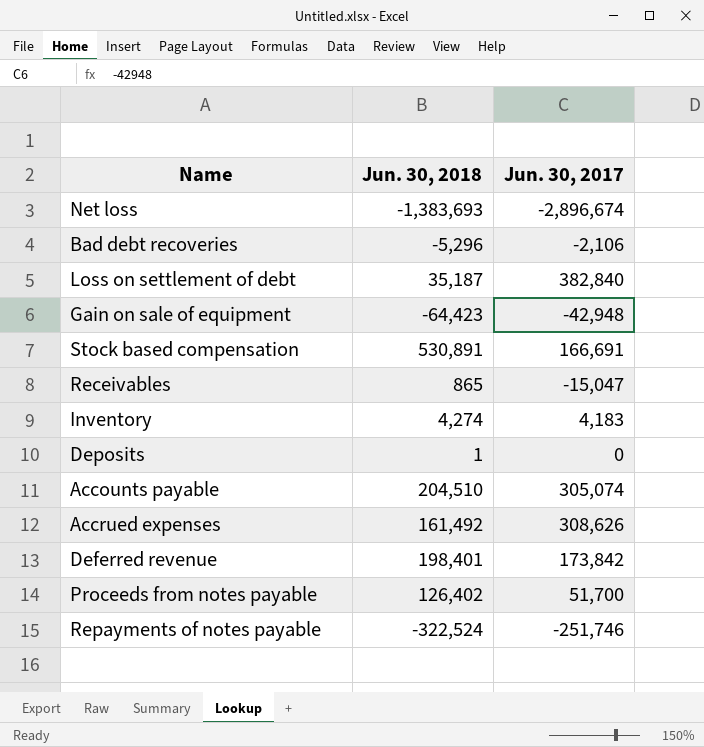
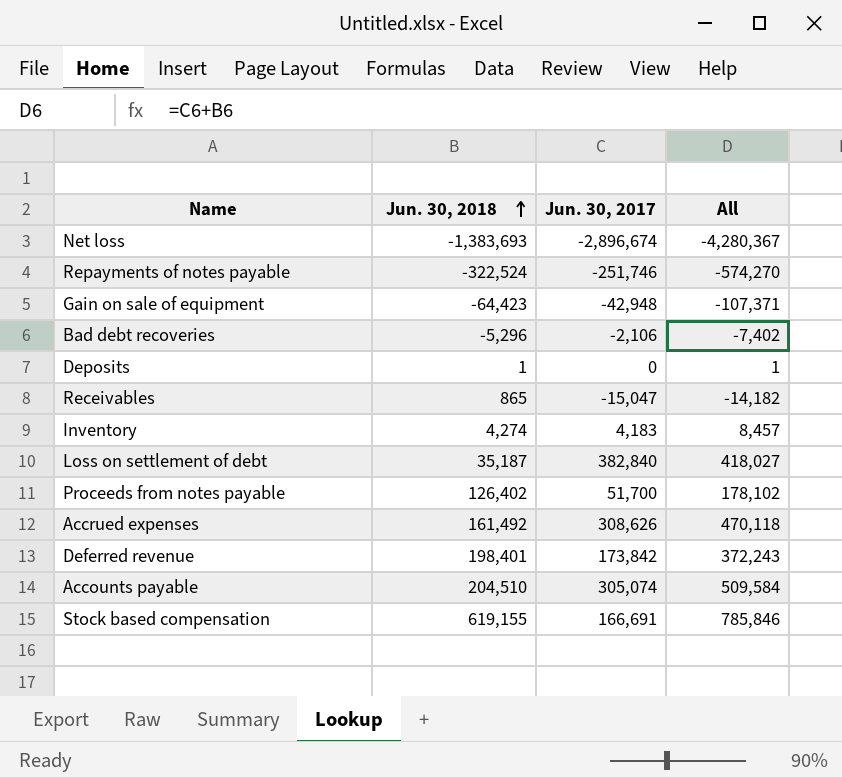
row order: none -> Jun. 30, 2018 ascending
column All | formula: none -> [Jun. 30, 2018] + [Jun. 30, 2017]
Stock based compensation | Jun. 30, 2018: 530,891 -> 619,155

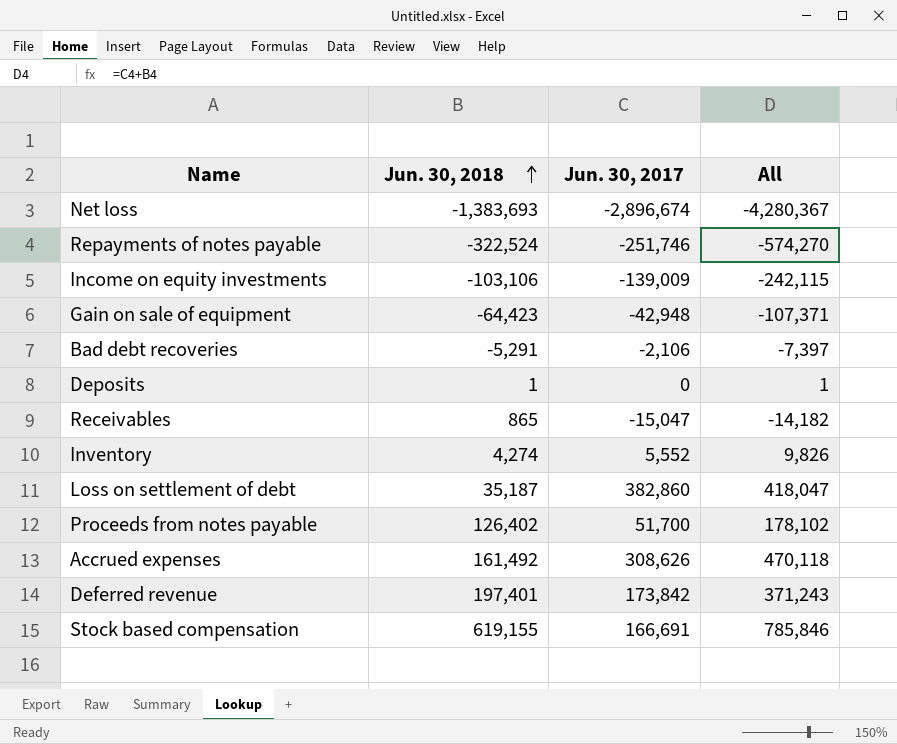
row Accounts payable: 204,510 | 305,074 | 509,584 -> none
row Income on equity investments: none -> -103,106 | -139,009 | -242,115
Bad debt recoveries | Jun. 30, 2018: -5,296 -> -5,291
Bad debt recoveries | All: -7,402 -> -7,397
Inventory | Jun. 30, 2017: 4,183 -> 5,552
Inventory | All: 8,457 -> 9,826
Loss on settlement of debt | Jun. 30, 2017: 382,840 -> 382,860
Loss on settlement of debt | All: 418,027 -> 418,047
Deferred revenue | Jun. 30, 2018: 198,401 -> 197,401
Deferred revenue | All: 372,243 -> 371,243

